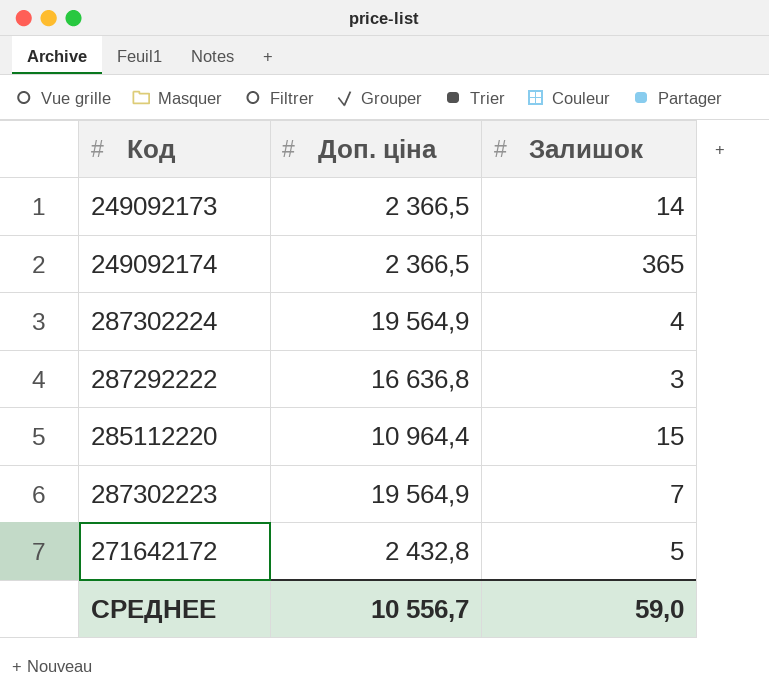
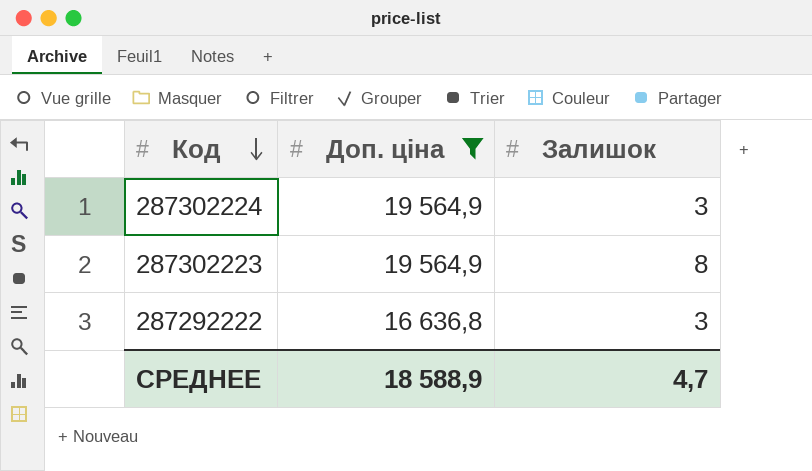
filter: none -> Доп. ціна >= 16 636,8
row order: none -> Код descending
287302224 | Залишок: 4 -> 3
287302223 | Залишок: 7 -> 8
СРЕДНЕЕ | Доп. ціна: 10 556,7 -> 18 588,9
СРЕДНЕЕ | Залишок: 59,0 -> 4,7

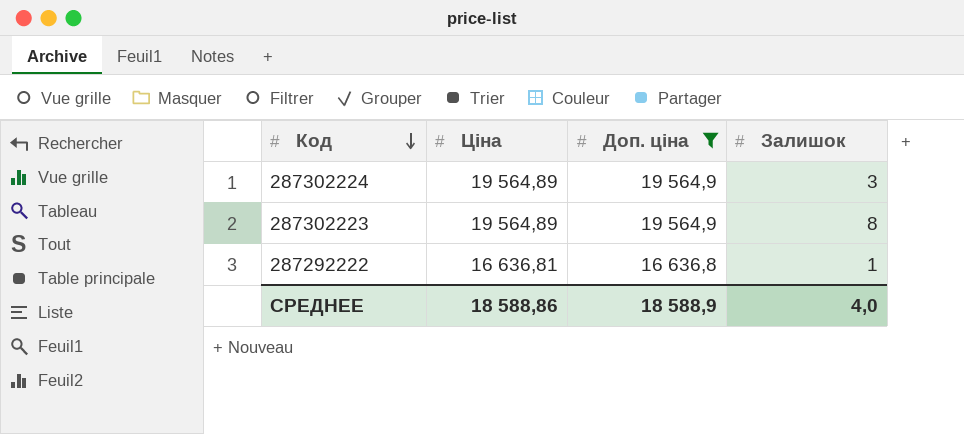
column Ціна | position: none -> 2
287292222 | Залишок: 3 -> 1
СРЕДНЕЕ | Залишок: 4,7 -> 4,0

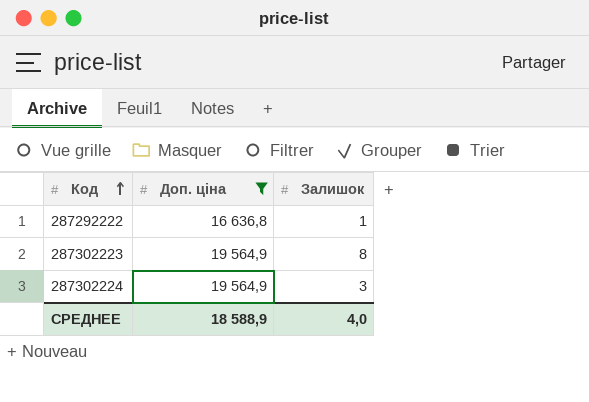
row order: Код descending -> Код ascending
column Ціна | position: 2 -> none

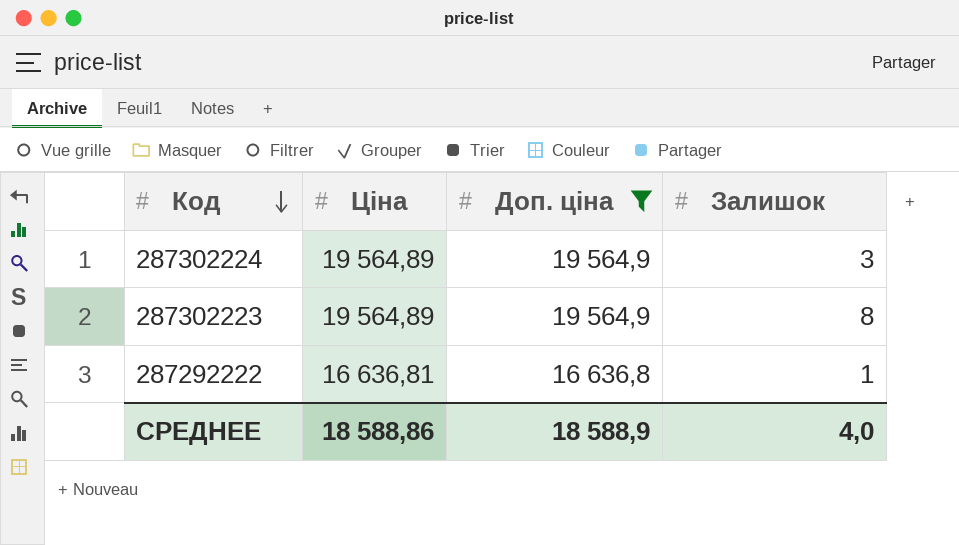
row order: Код ascending -> Код descending
column Ціна | position: none -> 2

